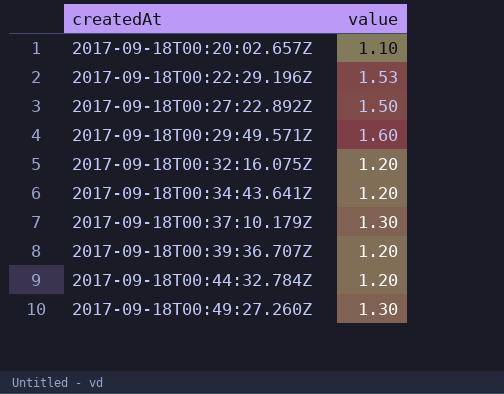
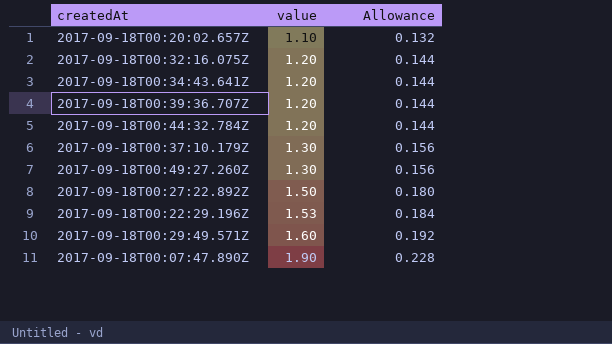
row order: createdAt ascending -> value ascending
column Allowance | formula: none -> [value] * 0.12
row 2017-09-18T00:07:47.890Z: none -> 1.90 | 0.228

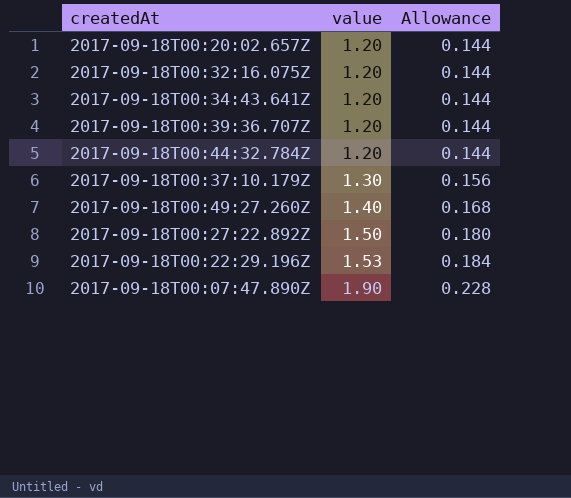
row 2017-09-18T00:29:49.571Z: 1.60 | 0.192 -> none
2017-09-18T00:20:02.657Z | value: 1.10 -> 1.20
2017-09-18T00:20:02.657Z | Allowance: 0.132 -> 0.144
2017-09-18T00:49:27.260Z | value: 1.30 -> 1.40
2017-09-18T00:49:27.260Z | Allowance: 0.156 -> 0.168

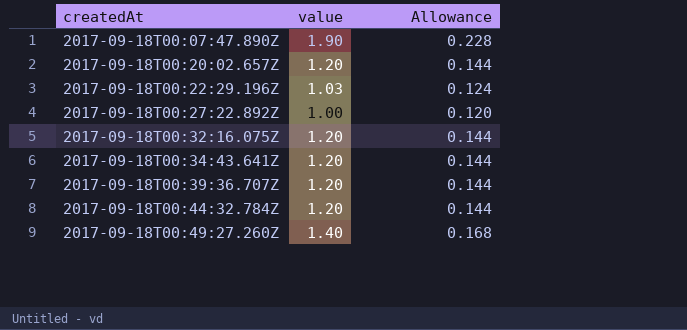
row order: value ascending -> createdAt ascending
row 2017-09-18T00:37:10.179Z: 1.30 | 0.156 -> none
2017-09-18T00:22:29.196Z | value: 1.53 -> 1.03
2017-09-18T00:22:29.196Z | Allowance: 0.184 -> 0.124
2017-09-18T00:27:22.892Z | value: 1.50 -> 1.00
2017-09-18T00:27:22.892Z | Allowance: 0.180 -> 0.120

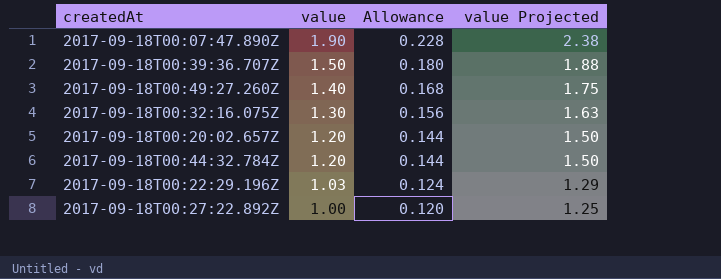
row order: createdAt ascending -> value descending
column value Projected | formula: none -> [value] * 1.25
row 2017-09-18T00:34:43.641Z: 1.20 | 0.144 -> none
2017-09-18T00:39:36.707Z | value: 1.20 -> 1.50
2017-09-18T00:39:36.707Z | Allowance: 0.144 -> 0.180
2017-09-18T00:32:16.075Z | value: 1.20 -> 1.30
2017-09-18T00:32:16.075Z | Allowance: 0.144 -> 0.156

